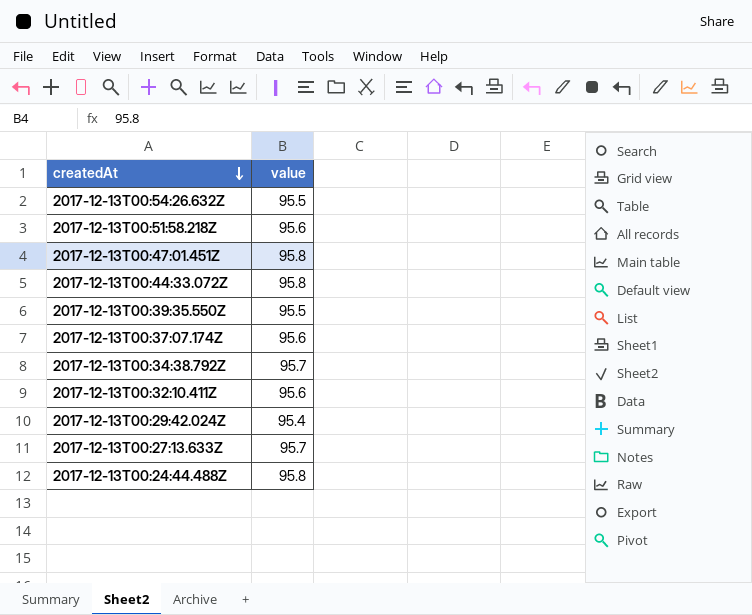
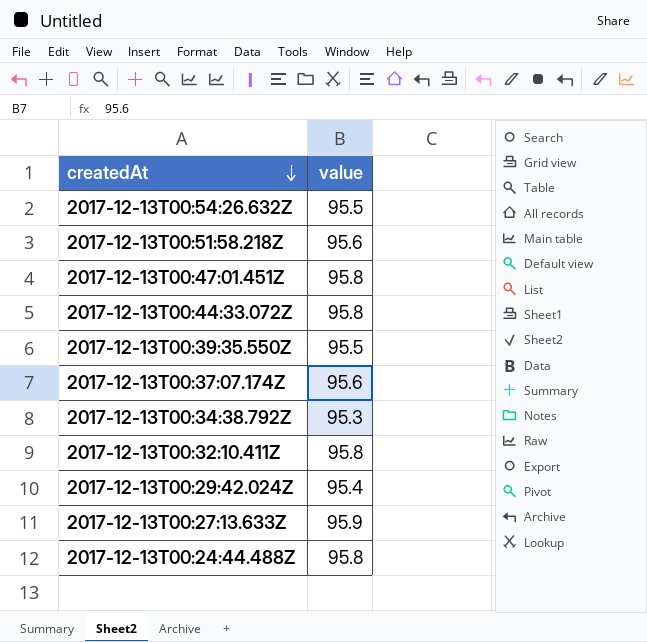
2017-12-13T00:34:38.792Z | value: 95.7 -> 95.3
2017-12-13T00:32:10.411Z | value: 95.6 -> 95.8
2017-12-13T00:27:13.633Z | value: 95.7 -> 95.9

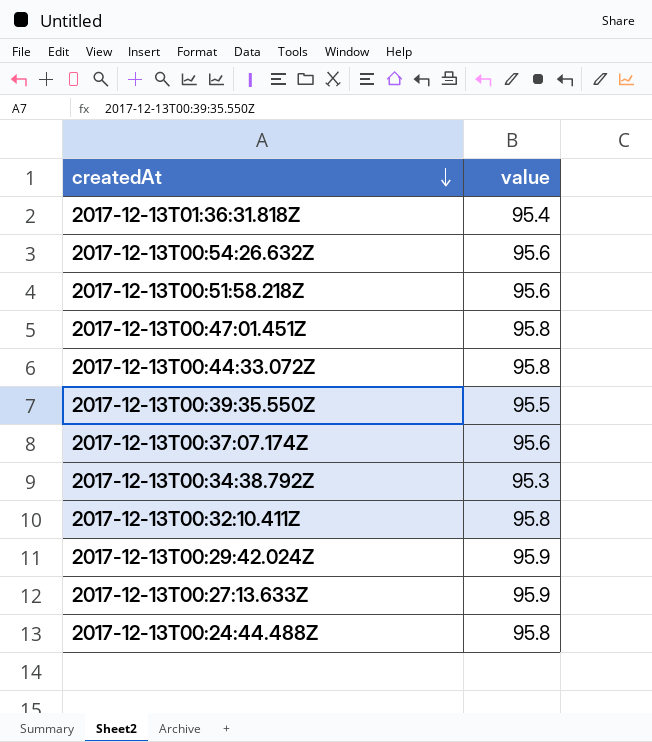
row 2017-12-13T01:36:31.818Z: none -> 95.4
2017-12-13T00:54:26.632Z | value: 95.5 -> 95.6
2017-12-13T00:29:42.024Z | value: 95.4 -> 95.9

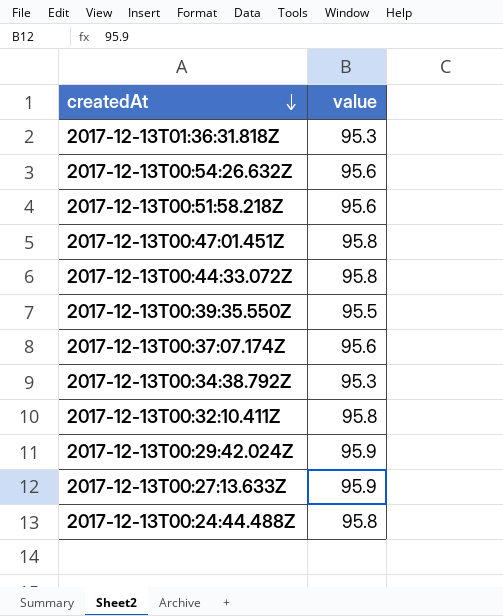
2017-12-13T01:36:31.818Z | value: 95.4 -> 95.3

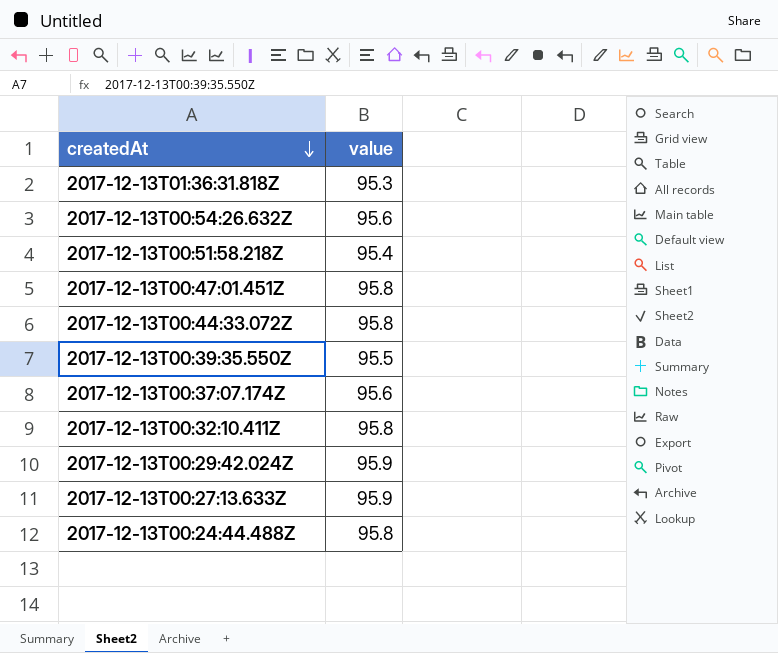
row 2017-12-13T00:34:38.792Z: 95.3 -> none
2017-12-13T00:51:58.218Z | value: 95.6 -> 95.4

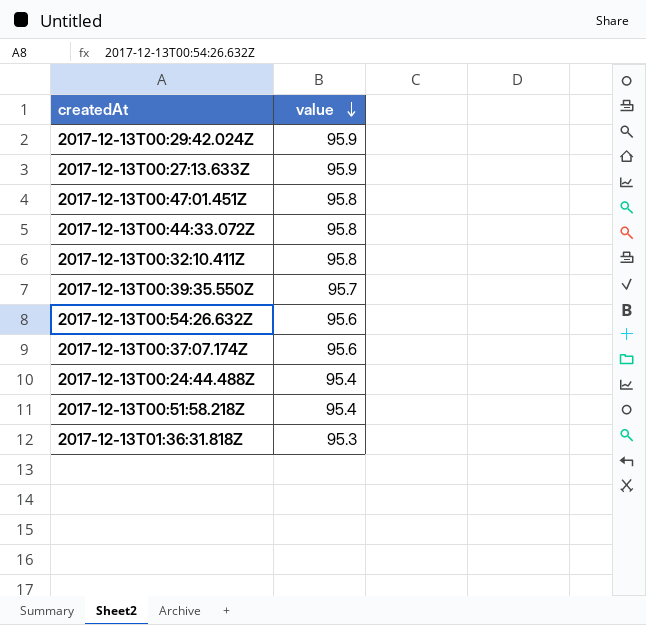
row order: createdAt descending -> value descending
2017-12-13T00:39:35.550Z | value: 95.5 -> 95.7
2017-12-13T00:24:44.488Z | value: 95.8 -> 95.4

